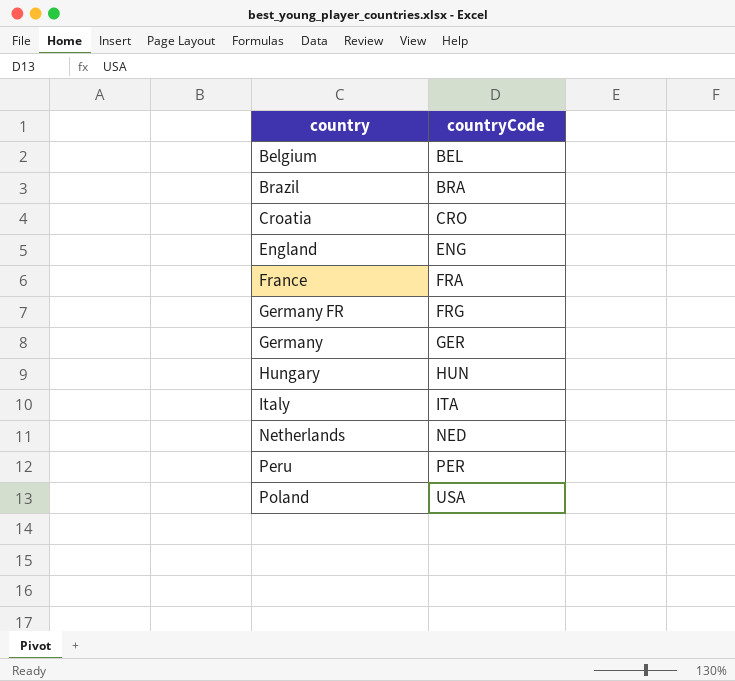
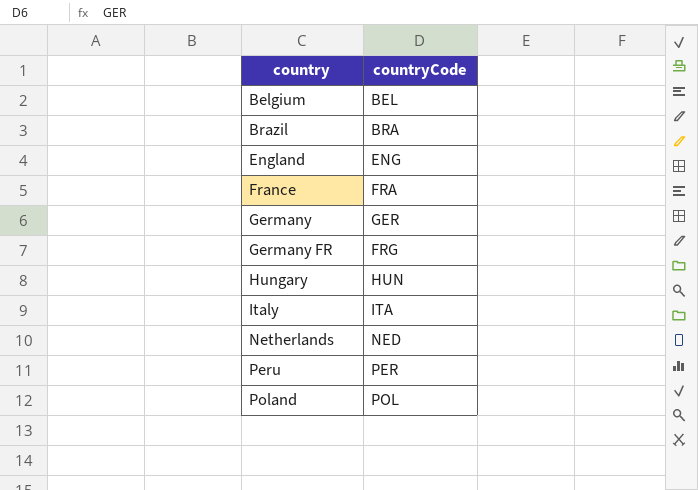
row order: countryCode ascending -> country ascending
row Croatia: CRO -> none
Poland | countryCode: USA -> POL

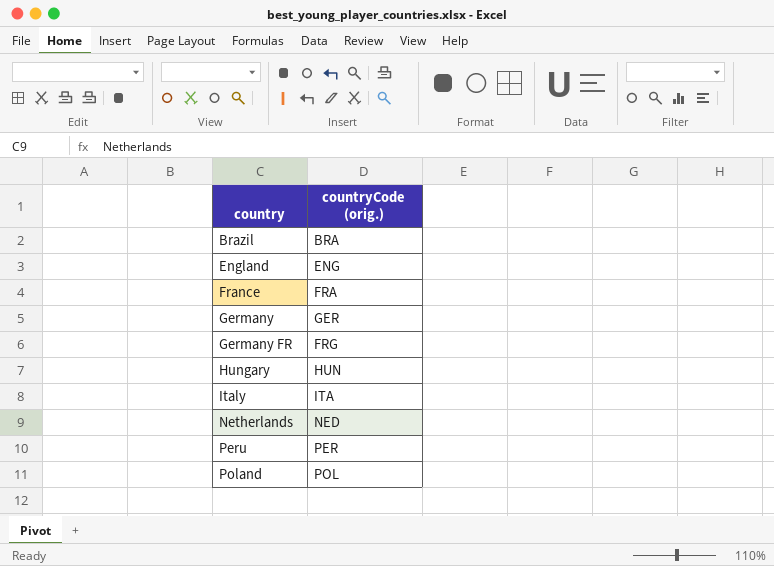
column name: countryCode -> countryCode (orig.)
row Belgium: BEL -> none

